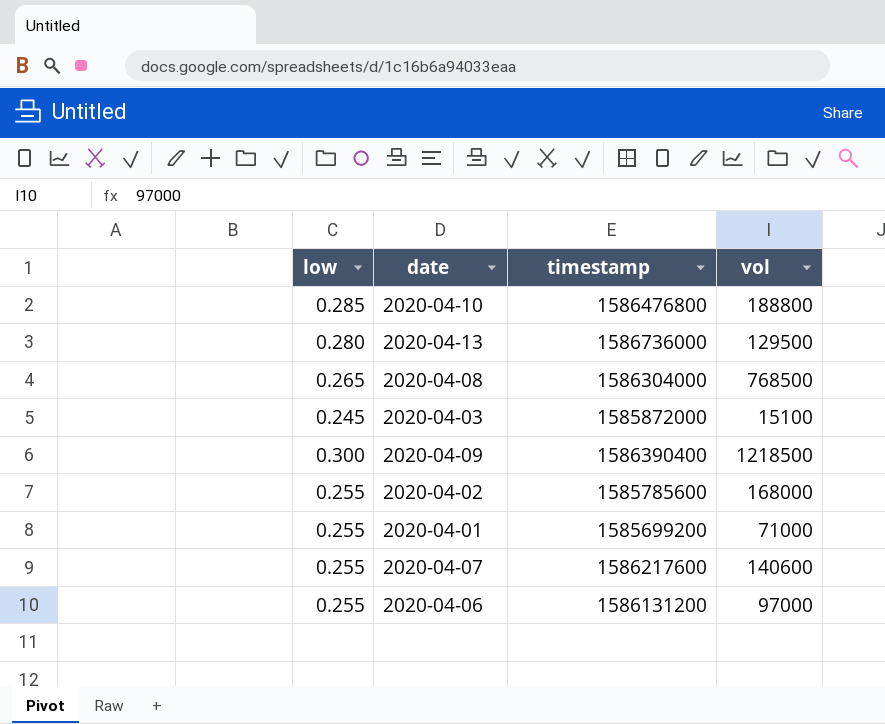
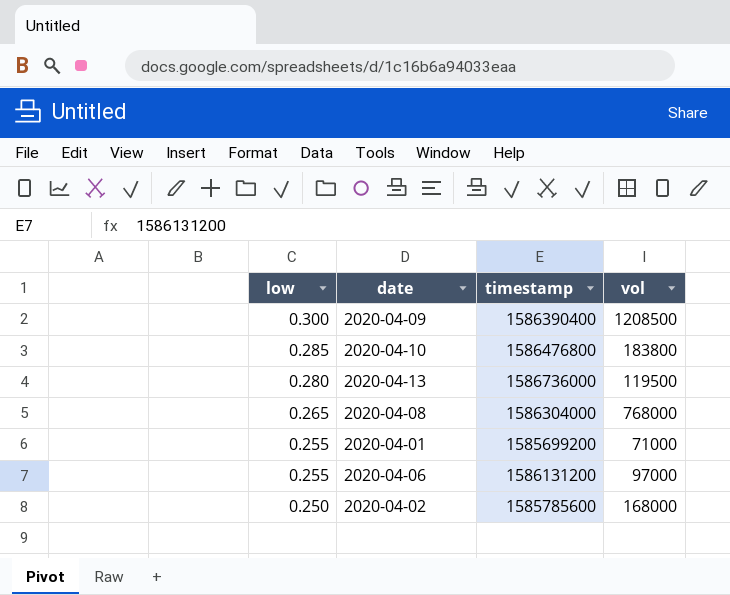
row order: none -> low descending
row 2020-04-03: 0.245 | 1585872000 | 15100 -> none
row 2020-04-07: 0.255 | 1586217600 | 140600 -> none
2020-04-09 | vol: 1218500 -> 1208500
2020-04-10 | vol: 188800 -> 183800
2020-04-13 | vol: 129500 -> 119500
2020-04-08 | vol: 768500 -> 768000
2020-04-02 | low: 0.255 -> 0.250

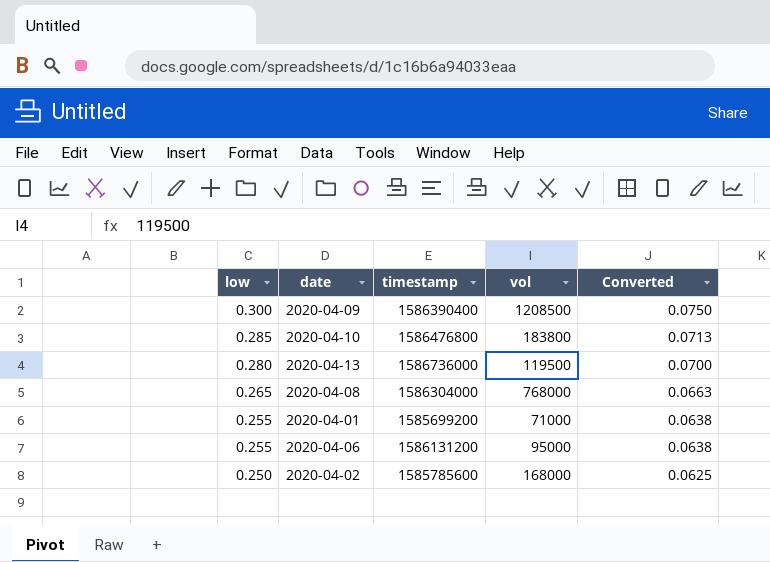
column Converted | formula: none -> [low] * 0.25
2020-04-06 | vol: 97000 -> 95000

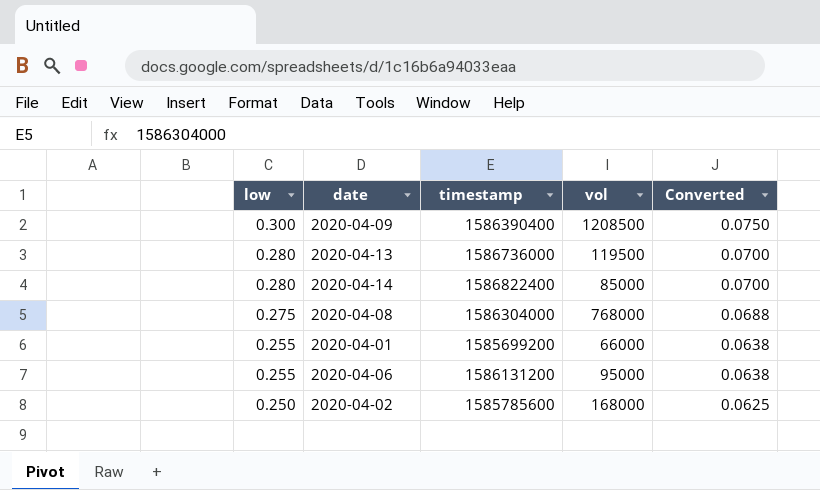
row 2020-04-10: 0.285 | 1586476800 | 183800 | 0.0713 -> none
row 2020-04-14: none -> 0.280 | 1586822400 | 85000 | 0.0700
2020-04-08 | low: 0.265 -> 0.275
2020-04-08 | Converted: 0.0663 -> 0.0688
2020-04-01 | vol: 71000 -> 66000

